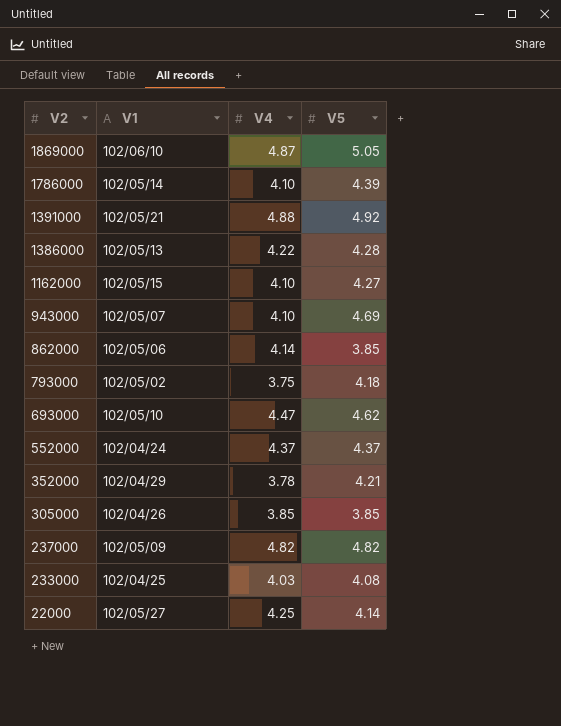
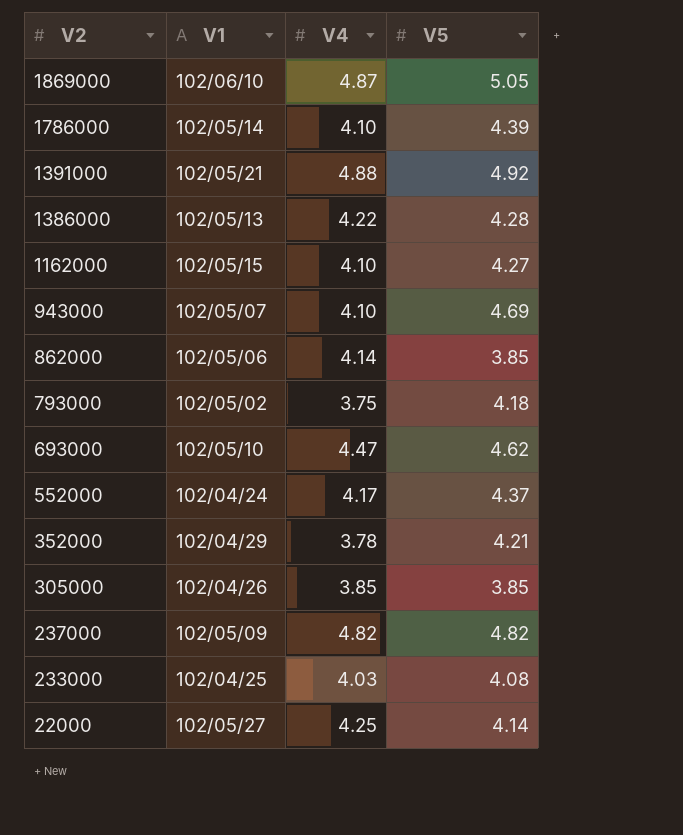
552000 | V4: 4.37 -> 4.17

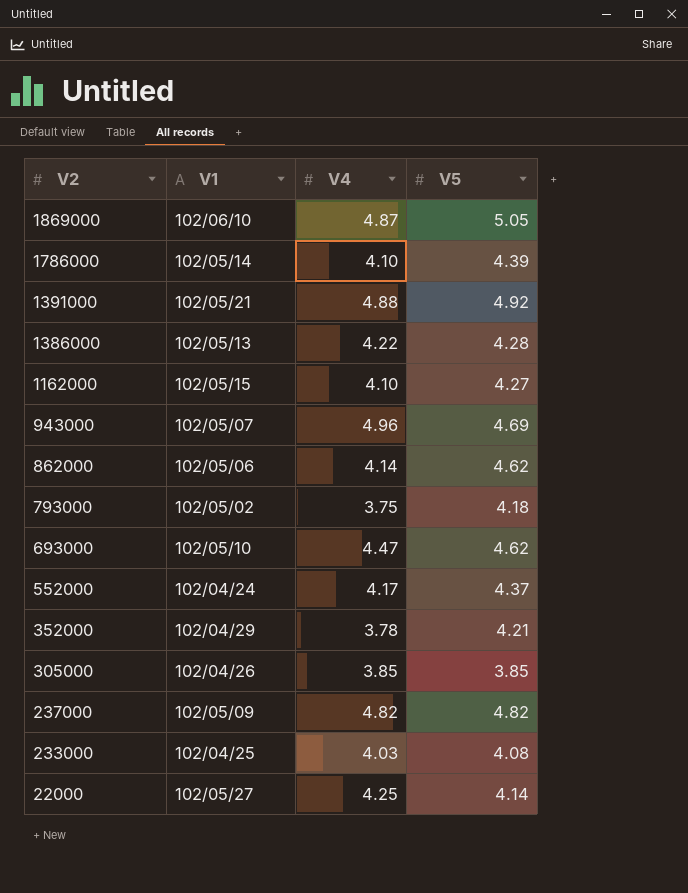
943000 | V4: 4.10 -> 4.96
862000 | V5: 3.85 -> 4.62

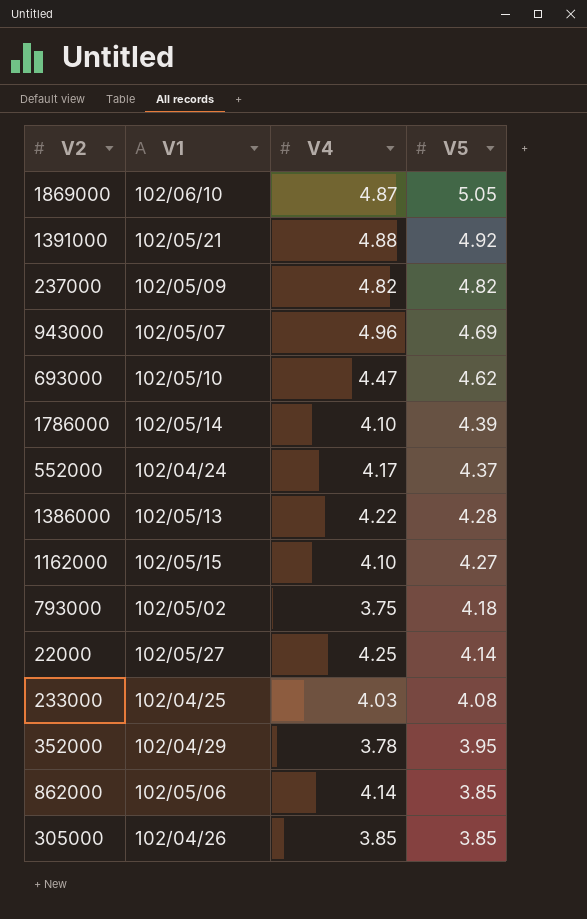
row order: V2 descending -> V5 descending
352000 | V5: 4.21 -> 3.95
862000 | V5: 4.62 -> 3.85

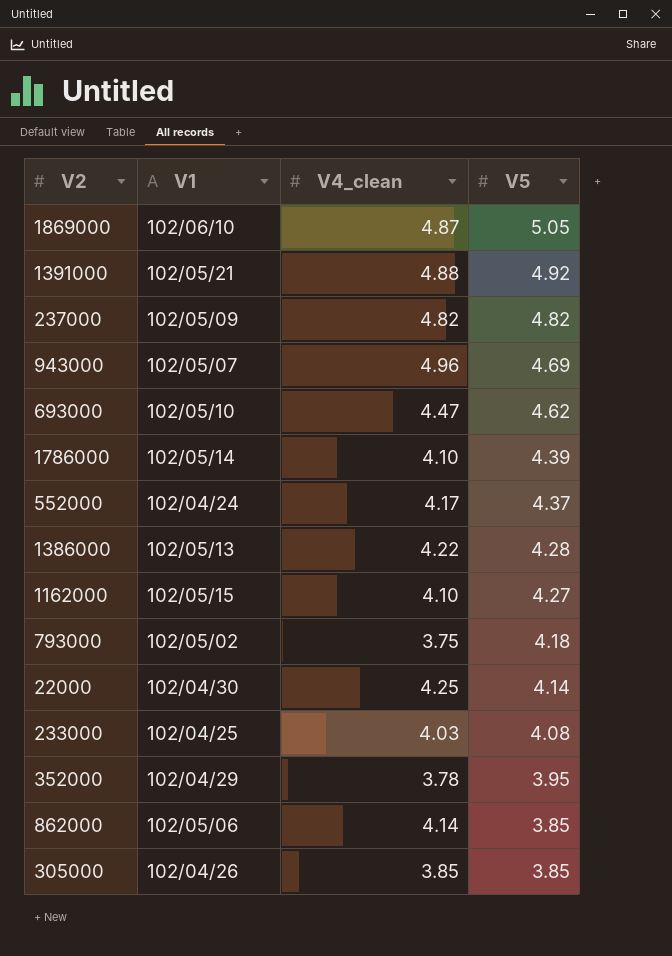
column name: V4 -> V4_clean
22000 | V1: 102/05/27 -> 102/04/30

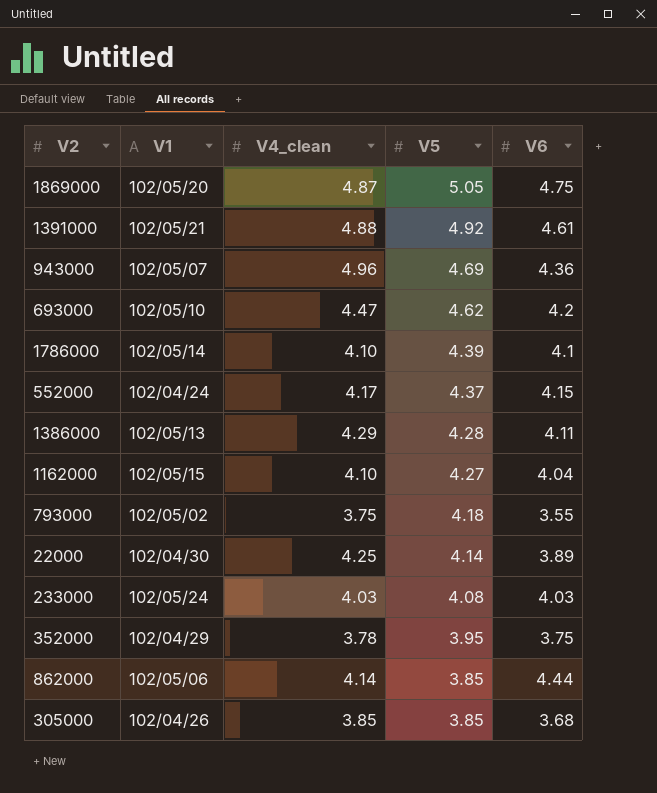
column V6 | position: none -> 5
row 237000: 102/05/09 | 4.82 | 4.82 -> none
1869000 | V1: 102/06/10 -> 102/05/20
1386000 | V4_clean: 4.22 -> 4.29
233000 | V1: 102/04/25 -> 102/05/24

